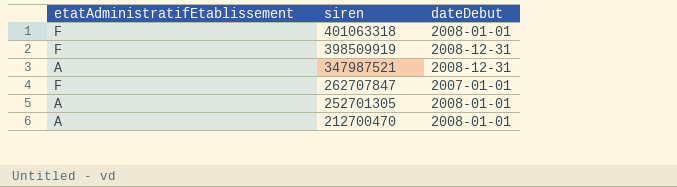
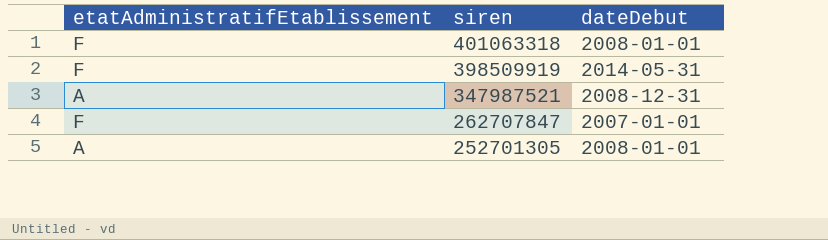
row 212700470: A | 2008-01-01 -> none
398509919 | dateDebut: 2008-12-31 -> 2014-05-31

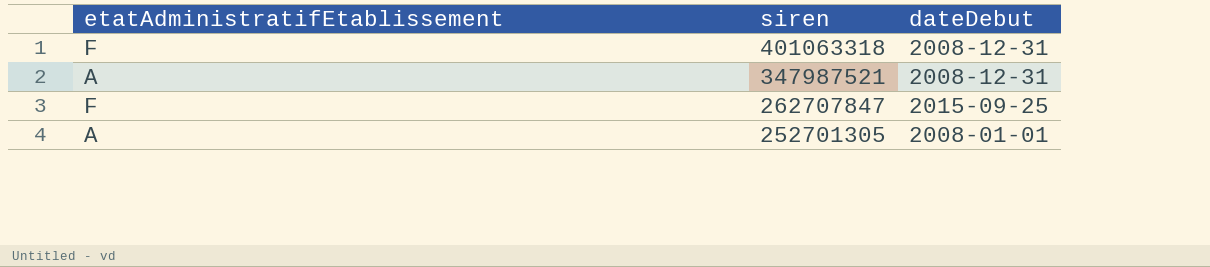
row 398509919: F | 2014-05-31 -> none
401063318 | dateDebut: 2008-01-01 -> 2008-12-31
262707847 | dateDebut: 2007-01-01 -> 2015-09-25

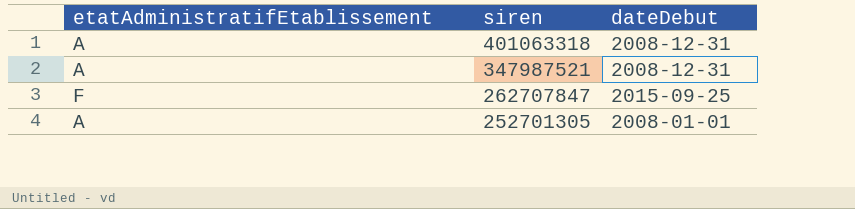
401063318 | etatAdministratifEtablissement: F -> A

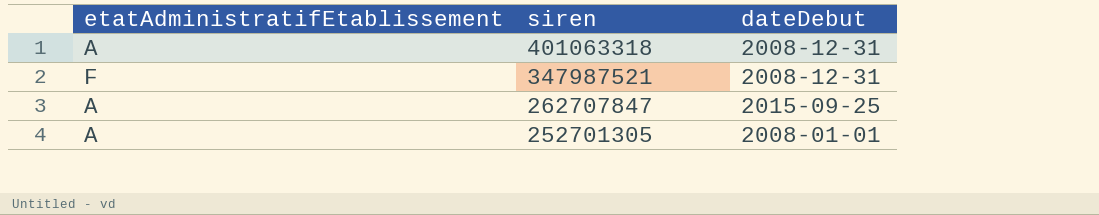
347987521 | etatAdministratifEtablissement: A -> F
262707847 | etatAdministratifEtablissement: F -> A

